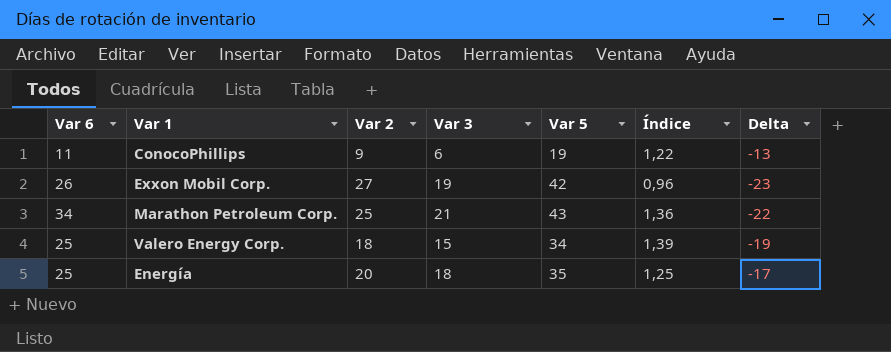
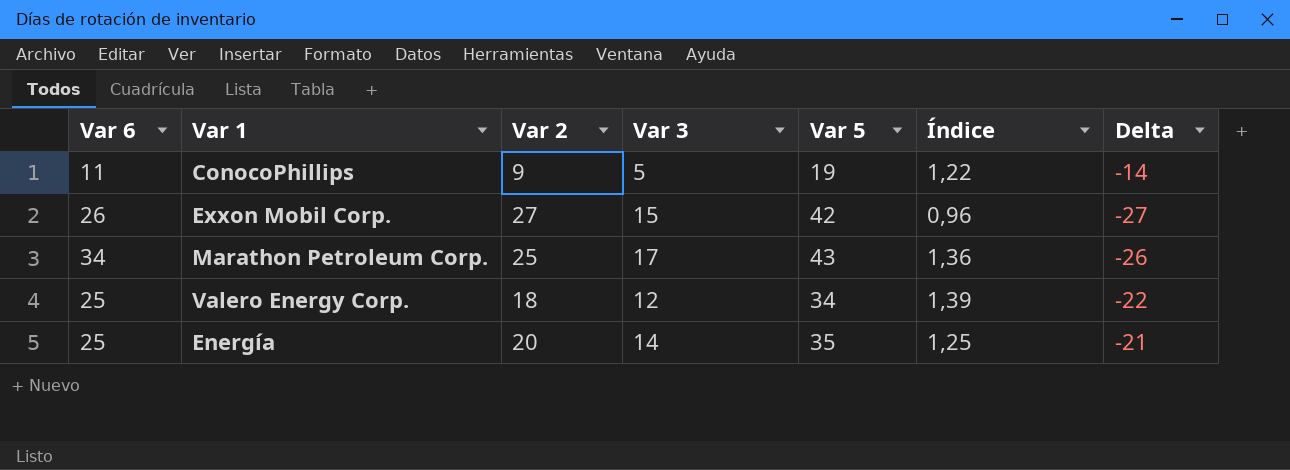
ConocoPhillips | Var 3: 6 -> 5
ConocoPhillips | Delta: -13 -> -14
Exxon Mobil Corp. | Var 3: 19 -> 15
Exxon Mobil Corp. | Delta: -23 -> -27
Marathon Petroleum Corp. | Var 3: 21 -> 17
Marathon Petroleum Corp. | Delta: -22 -> -26
Valero Energy Corp. | Var 3: 15 -> 12
Valero Energy Corp. | Delta: -19 -> -22
Energía | Var 3: 18 -> 14
Energía | Delta: -17 -> -21

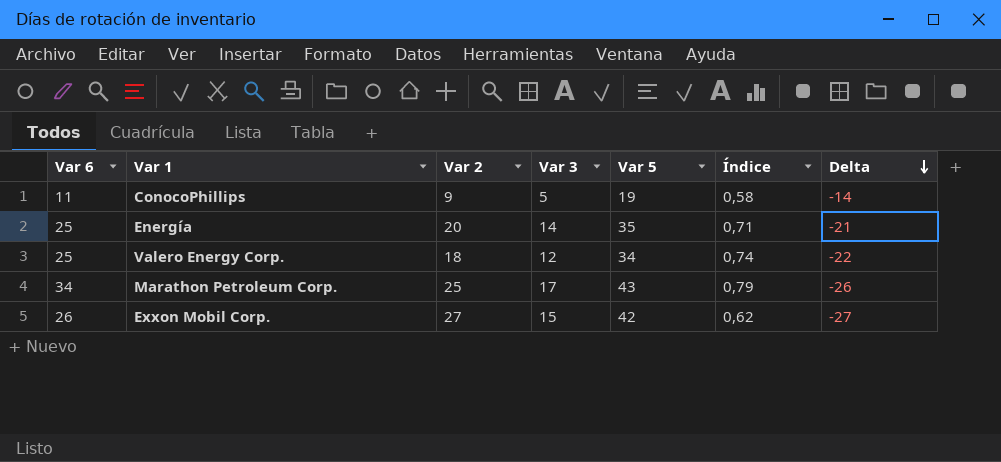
row order: none -> Delta descending
column Índice | formula: [Var 6] / [Var 2] -> [Var 6] / [Var 5]

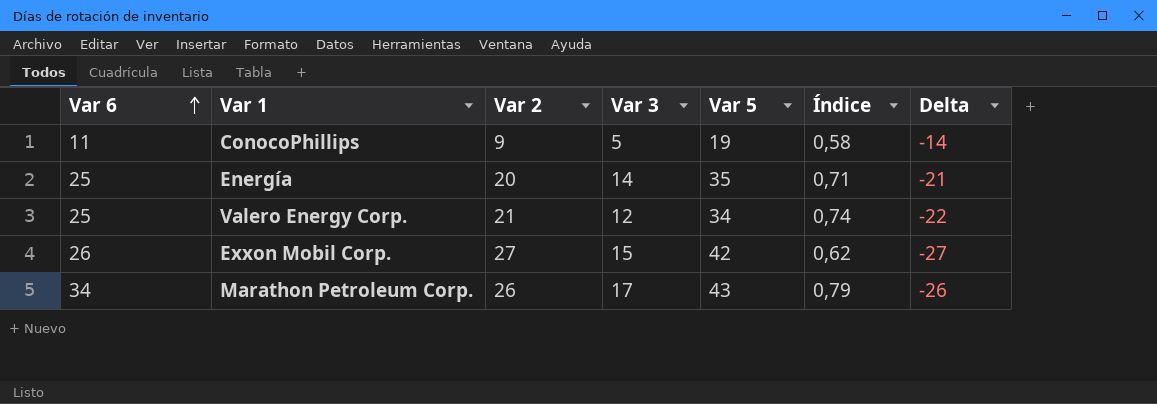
row order: Delta descending -> Var 6 ascending
Valero Energy Corp. | Var 2: 18 -> 21
Marathon Petroleum Corp. | Var 2: 25 -> 26

